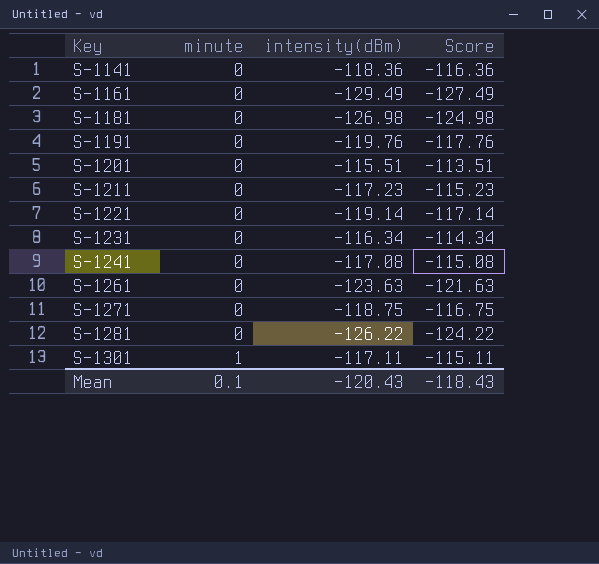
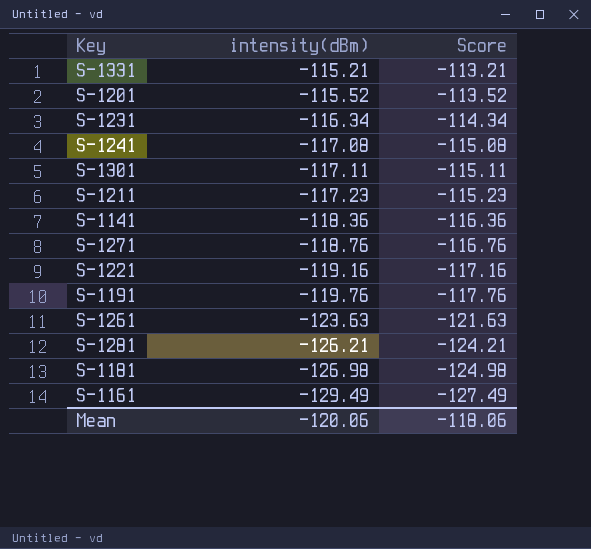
row order: Key ascending -> intensity(dBm) descending
column minute | position: 2 -> none
row S-1331: none -> -115.21 | -113.21
S-1201 | intensity(dBm): -115.51 -> -115.52
S-1201 | Score: -113.51 -> -113.52
S-1271 | intensity(dBm): -118.75 -> -118.76
S-1271 | Score: -116.75 -> -116.76
S-1221 | intensity(dBm): -119.14 -> -119.16
S-1221 | Score: -117.14 -> -117.16
S-1281 | intensity(dBm): -126.22 -> -126.21
S-1281 | Score: -124.22 -> -124.21
Mean | intensity(dBm): -120.43 -> -120.06
Mean | Score: -118.43 -> -118.06

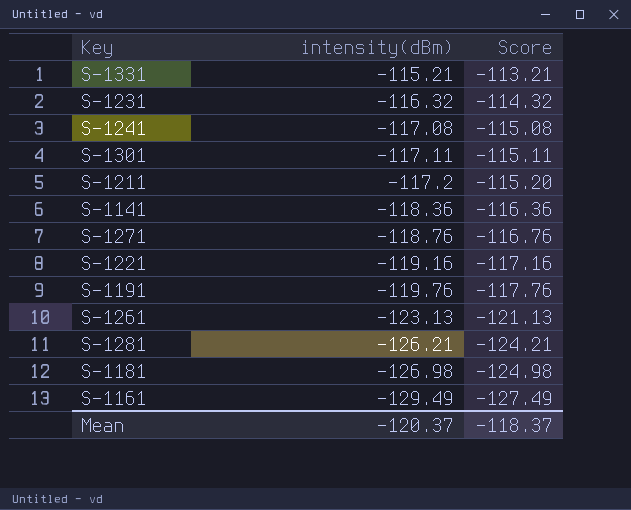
row S-1201: -115.52 | -113.52 -> none
S-1231 | intensity(dBm): -116.34 -> -116.32
S-1231 | Score: -114.34 -> -114.32
S-1211 | intensity(dBm): -117.23 -> -117.2
S-1211 | Score: -115.23 -> -115.20
S-1261 | intensity(dBm): -123.63 -> -123.13
S-1261 | Score: -121.63 -> -121.13
Mean | intensity(dBm): -120.06 -> -120.37
Mean | Score: -118.06 -> -118.37

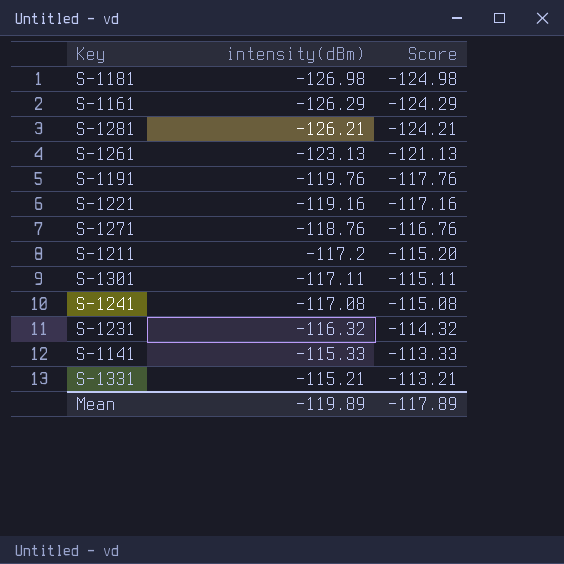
row order: intensity(dBm) descending -> intensity(dBm) ascending
S-1161 | intensity(dBm): -129.49 -> -126.29
S-1161 | Score: -127.49 -> -124.29
S-1141 | intensity(dBm): -118.36 -> -115.33
S-1141 | Score: -116.36 -> -113.33
Mean | intensity(dBm): -120.37 -> -119.89
Mean | Score: -118.37 -> -117.89

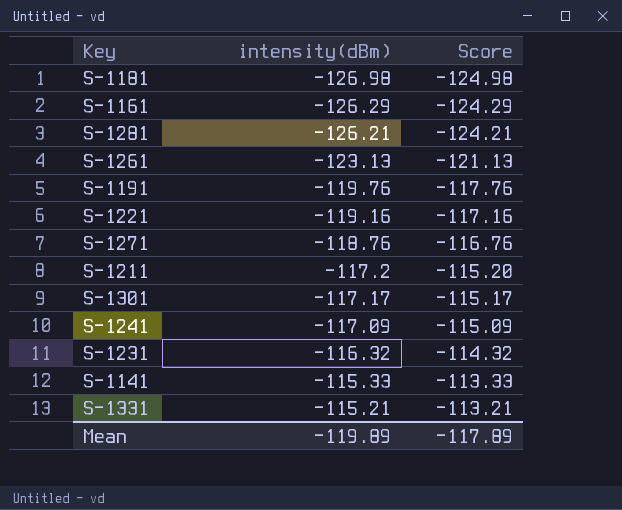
S-1301 | intensity(dBm): -117.11 -> -117.17
S-1301 | Score: -115.11 -> -115.17
S-1241 | intensity(dBm): -117.08 -> -117.09
S-1241 | Score: -115.08 -> -115.09

